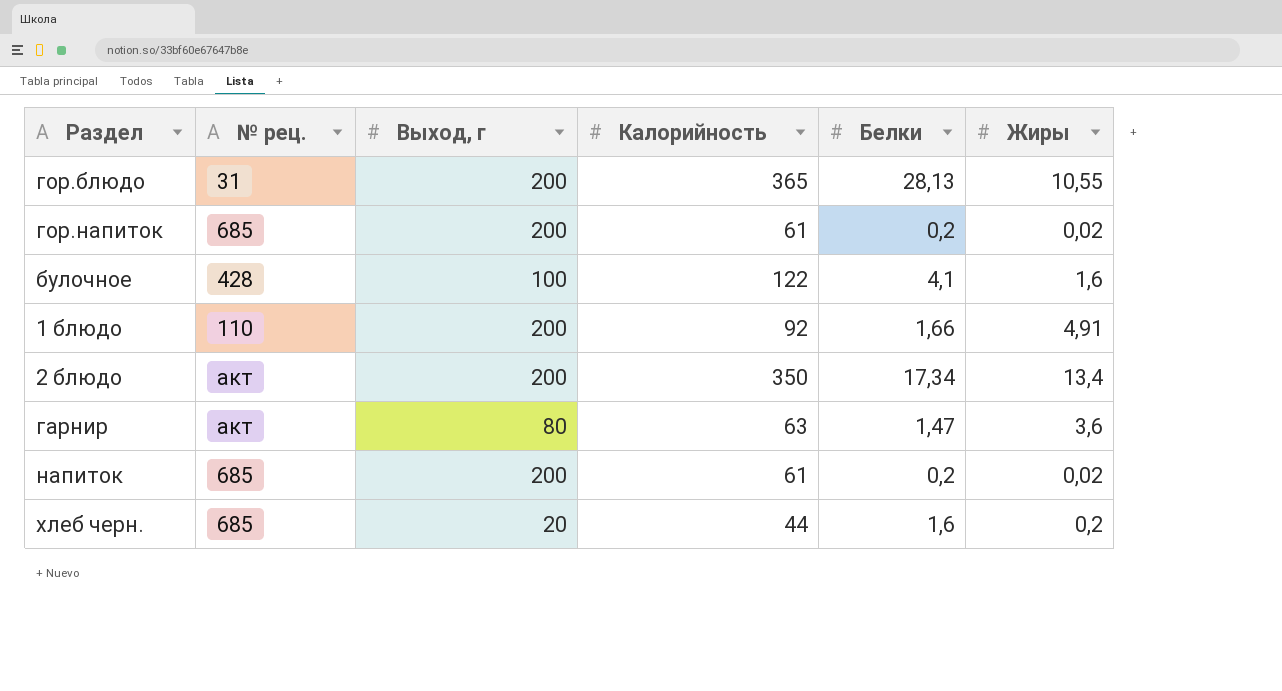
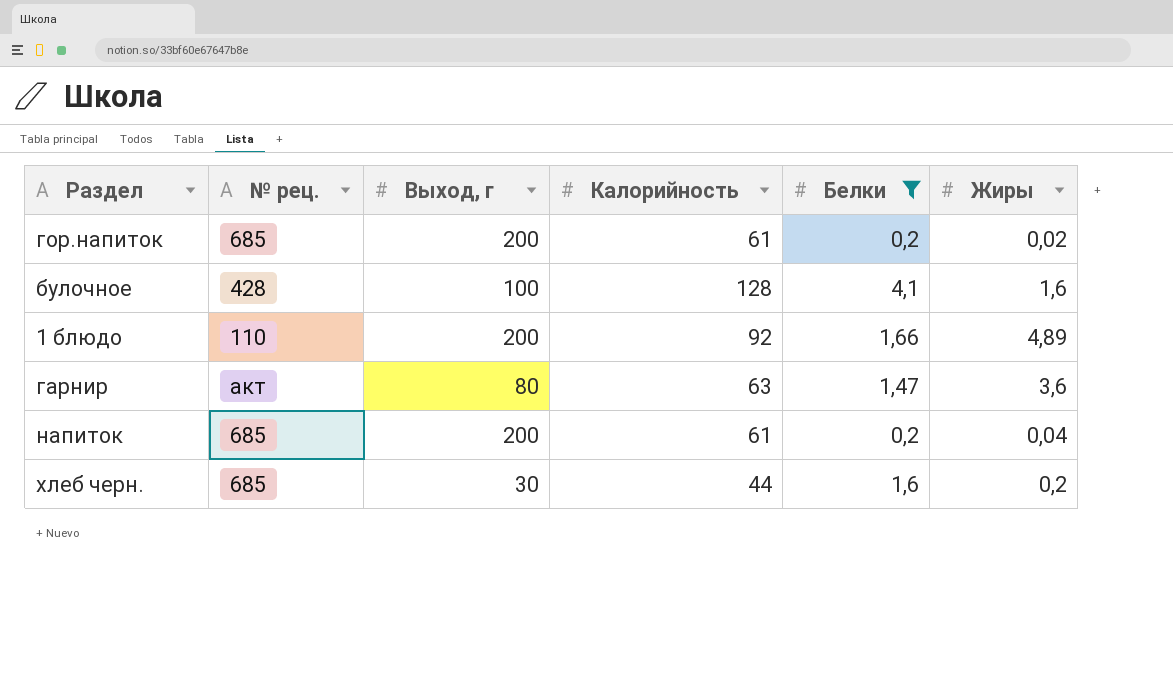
filter: none -> Белки <= 4,1
булочное | Калорийность: 122 -> 128
1 блюдо | Жиры: 4,91 -> 4,89
напиток | Жиры: 0,02 -> 0,04
хлеб черн. | Выход, г: 20 -> 30

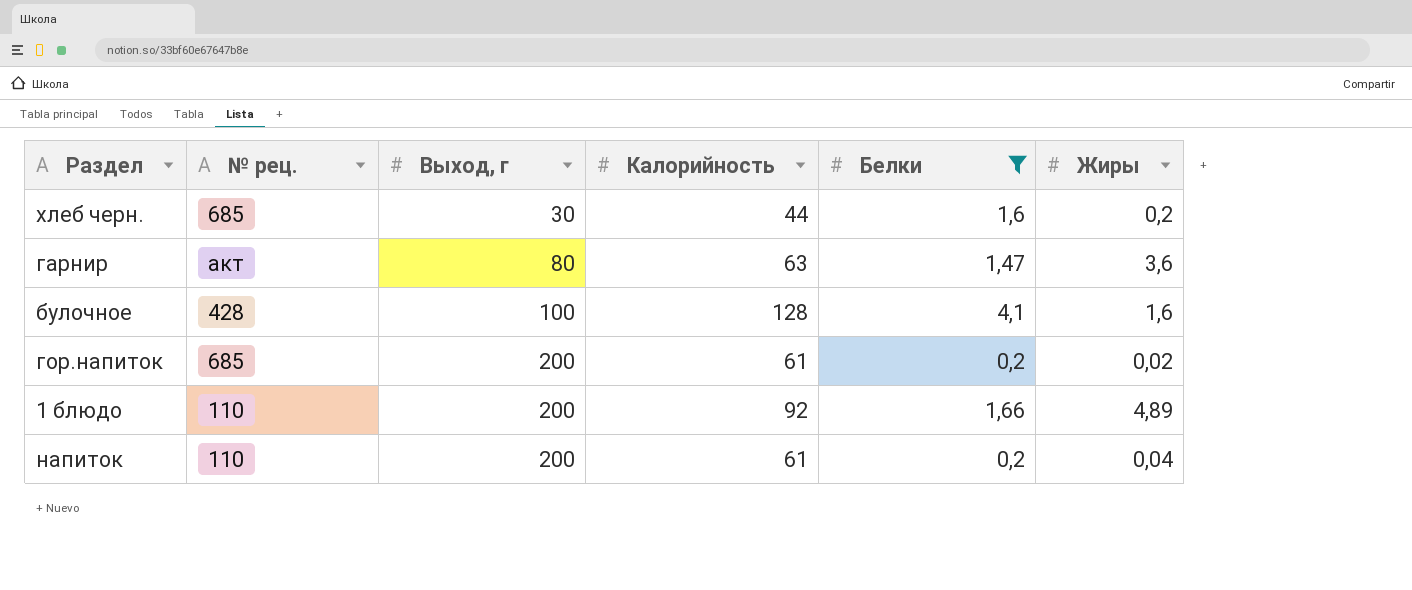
row order: none -> Выход, г ascending
напиток | № рец.: 685 -> 110

